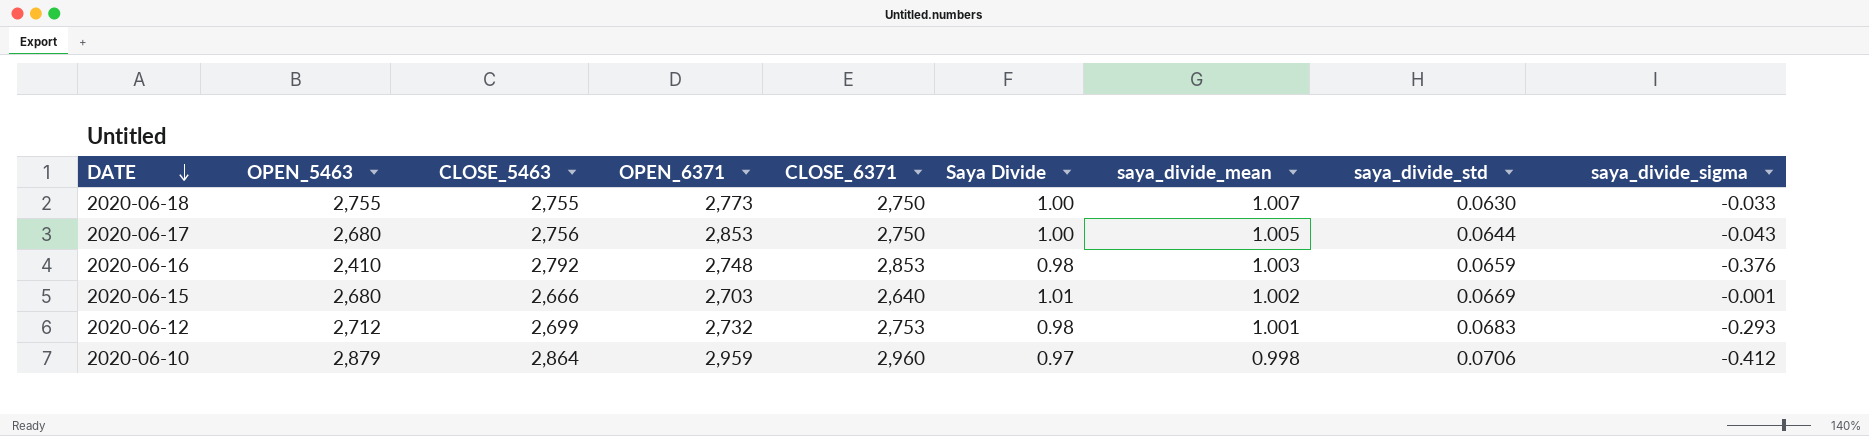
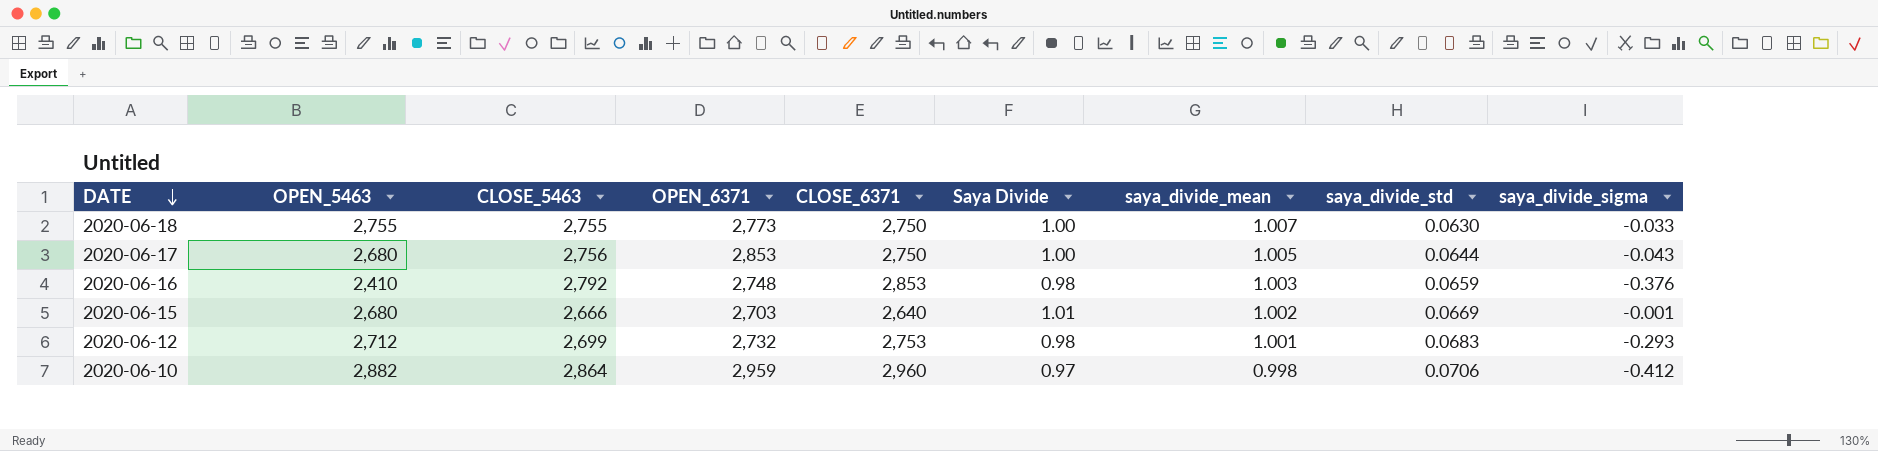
2020-06-10 | OPEN_5463: 2,879 -> 2,882

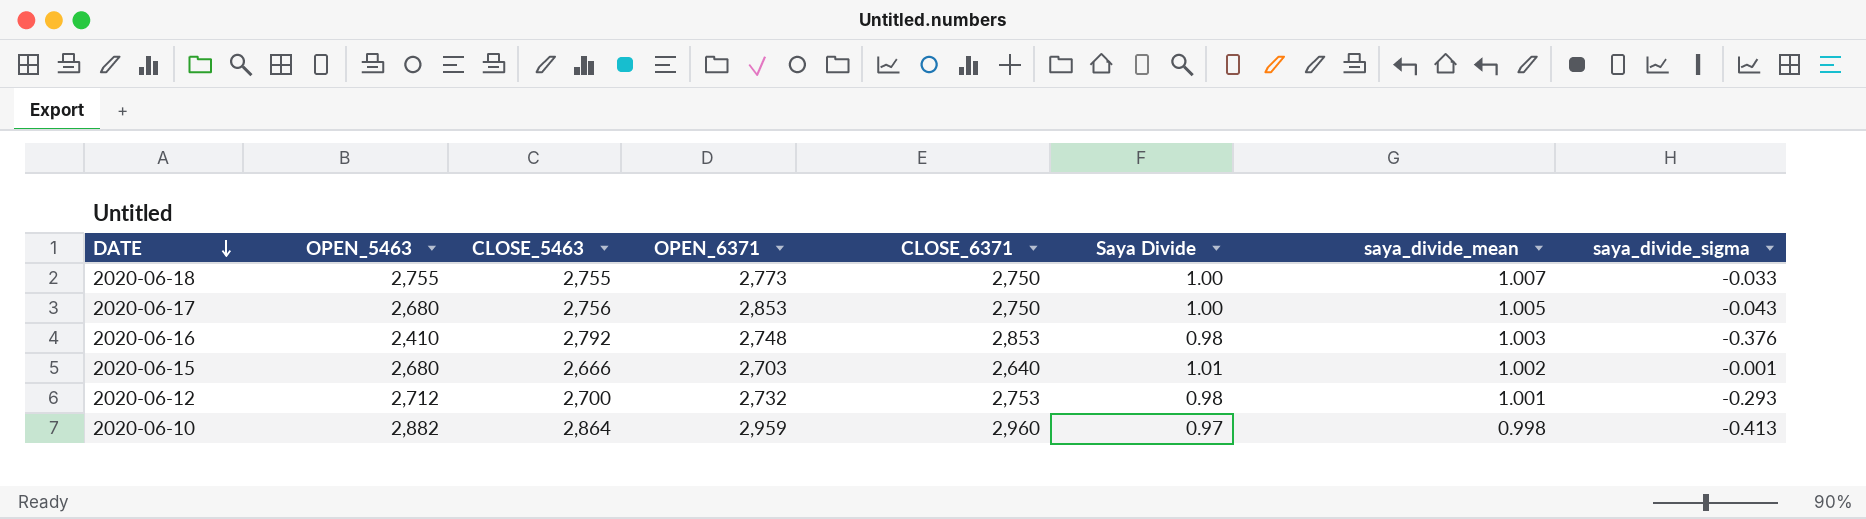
column saya_divide_std | position: 8 -> none
2020-06-12 | CLOSE_5463: 2,699 -> 2,700
2020-06-10 | saya_divide_sigma: -0.412 -> -0.413

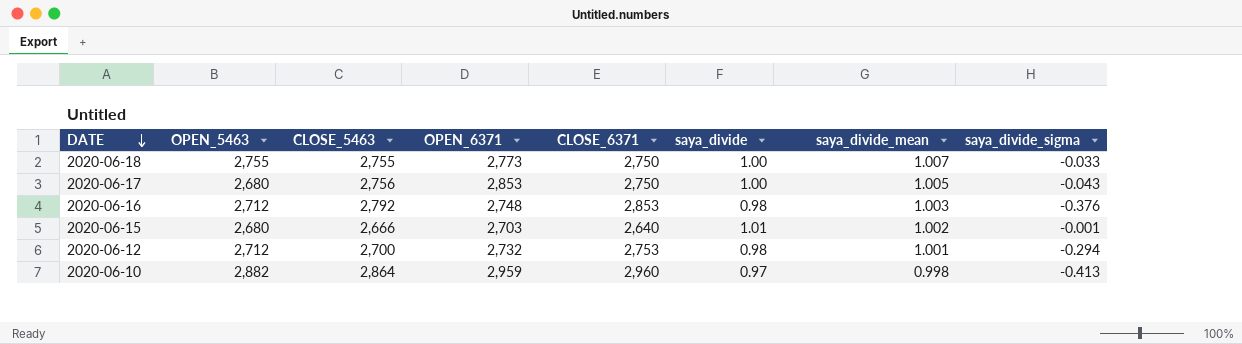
column name: Saya Divide -> saya_divide
2020-06-16 | OPEN_5463: 2,410 -> 2,712
2020-06-12 | saya_divide_sigma: -0.293 -> -0.294

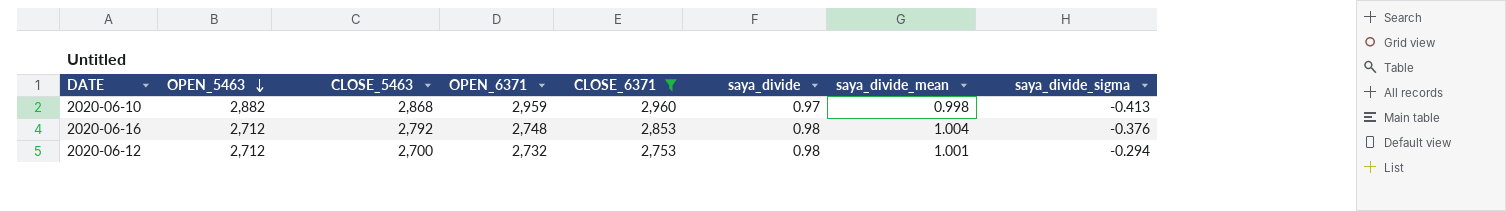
filter: none -> CLOSE_6371 >= 2,753
row order: DATE descending -> OPEN_5463 descending
2020-06-10 | CLOSE_5463: 2,864 -> 2,868
2020-06-16 | saya_divide_mean: 1.003 -> 1.004

